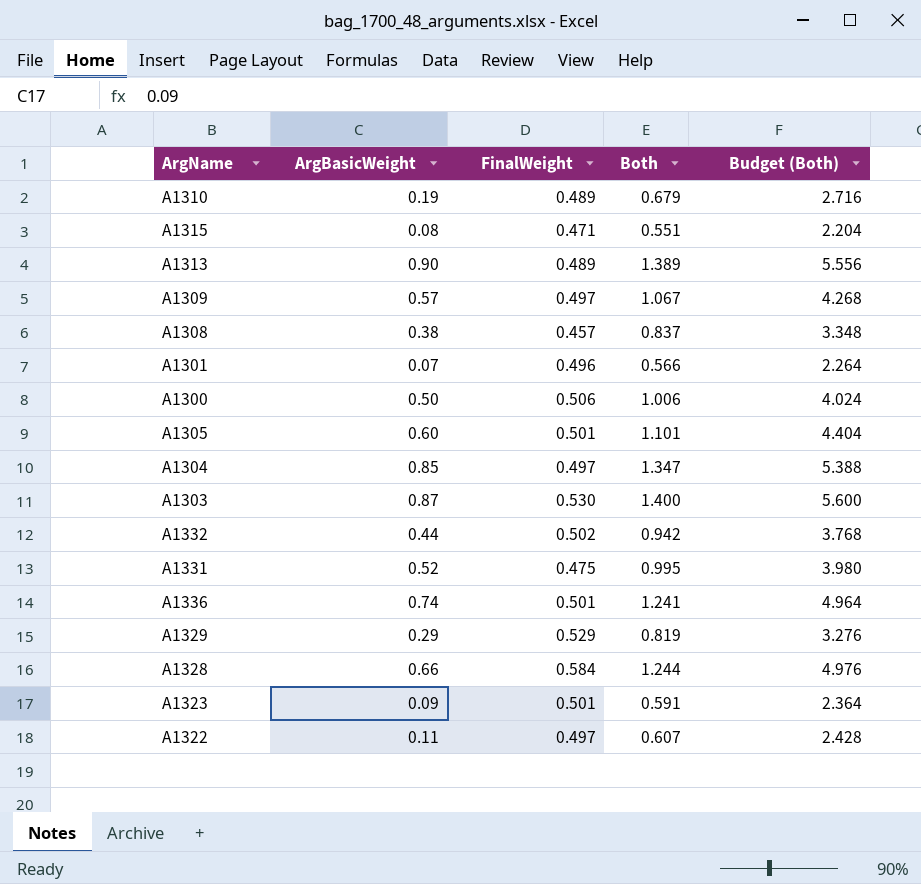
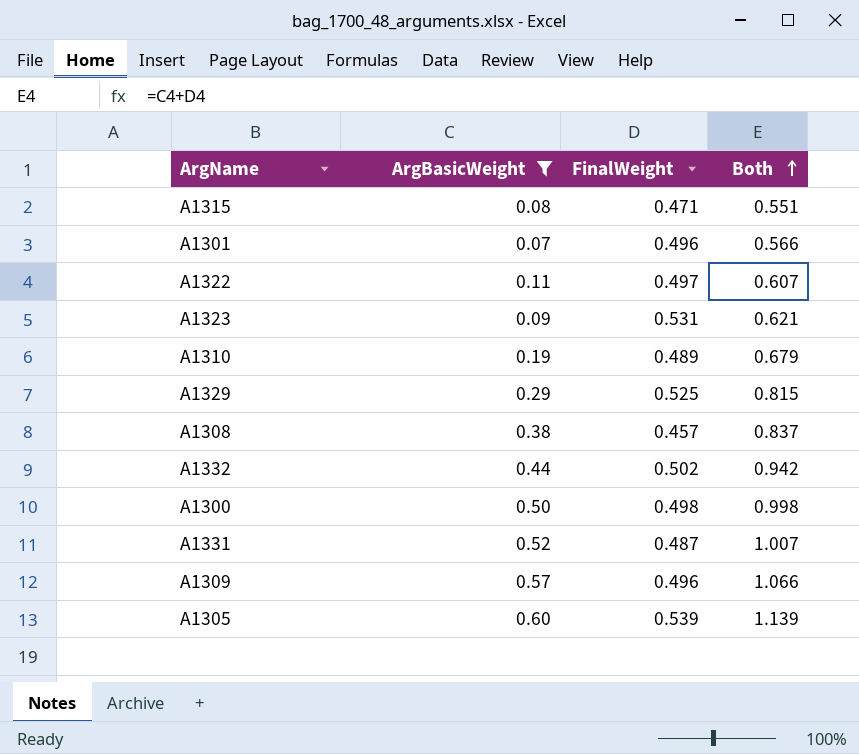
filter: none -> ArgBasicWeight <= 0.60
row order: none -> Both ascending
column Budget (Both) | formula: [Both] * 4 -> none
A1323 | FinalWeight: 0.501 -> 0.531
A1323 | Both: 0.591 -> 0.621
A1329 | FinalWeight: 0.529 -> 0.525
A1329 | Both: 0.819 -> 0.815
A1300 | FinalWeight: 0.506 -> 0.498
A1300 | Both: 1.006 -> 0.998
A1331 | FinalWeight: 0.475 -> 0.487
A1331 | Both: 0.995 -> 1.007
A1309 | FinalWeight: 0.497 -> 0.496
A1309 | Both: 1.067 -> 1.066
A1305 | FinalWeight: 0.501 -> 0.539
A1305 | Both: 1.101 -> 1.139

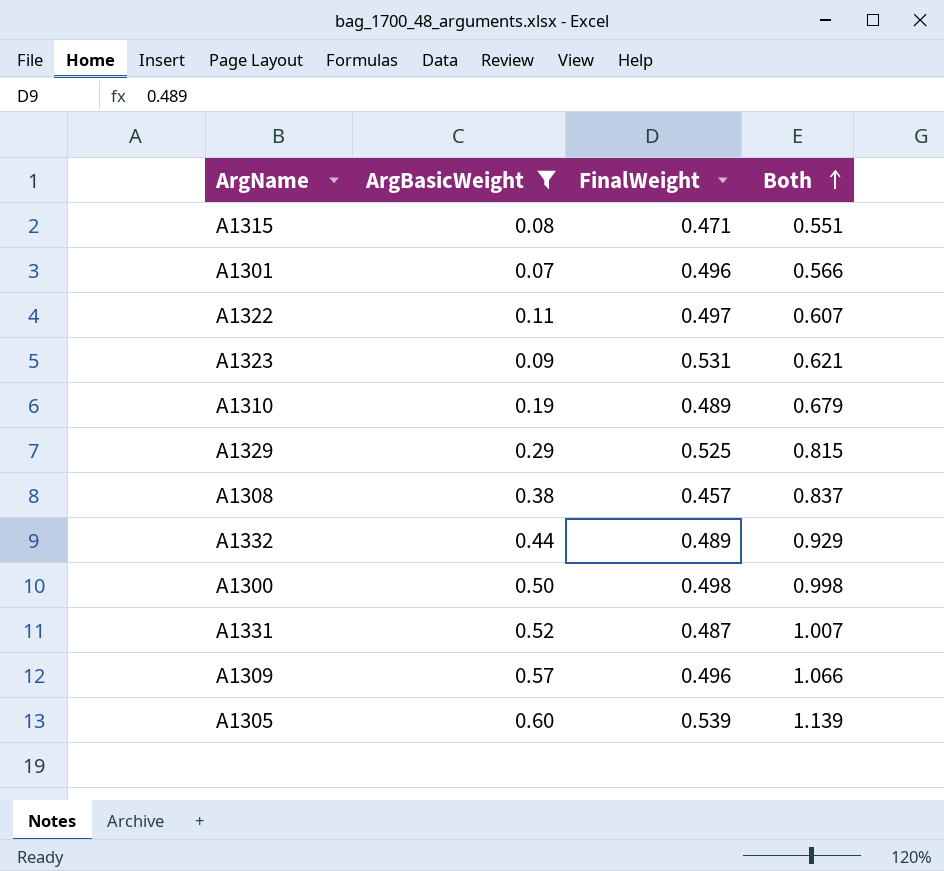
A1332 | FinalWeight: 0.502 -> 0.489
A1332 | Both: 0.942 -> 0.929

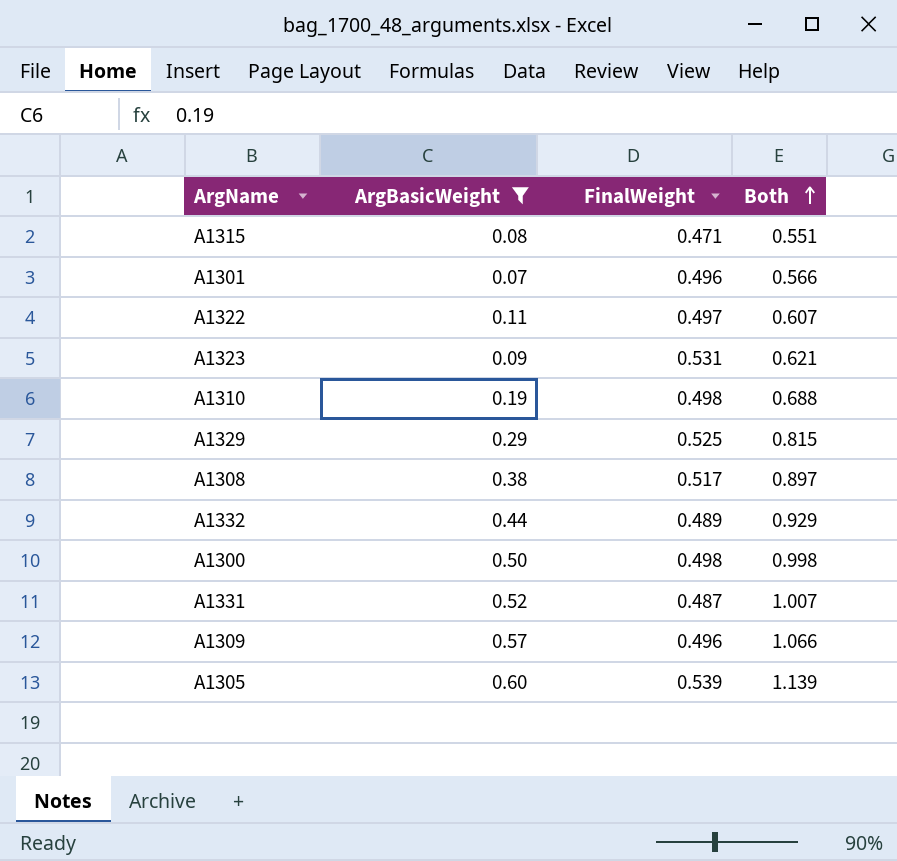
A1310 | FinalWeight: 0.489 -> 0.498
A1310 | Both: 0.679 -> 0.688
A1308 | FinalWeight: 0.457 -> 0.517
A1308 | Both: 0.837 -> 0.897

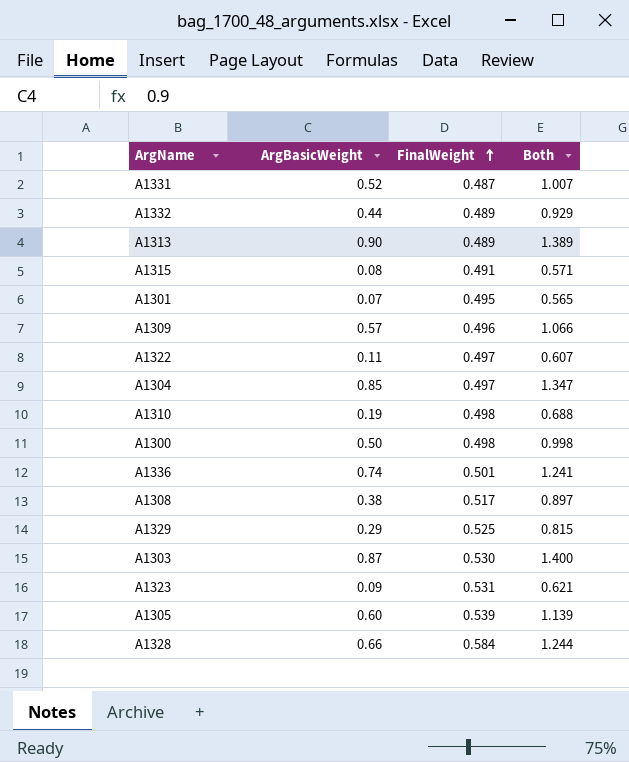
filter: ArgBasicWeight <= 0.60 -> none
row order: Both ascending -> FinalWeight ascending
A1315 | FinalWeight: 0.471 -> 0.491
A1315 | Both: 0.551 -> 0.571
A1301 | FinalWeight: 0.496 -> 0.495
A1301 | Both: 0.566 -> 0.565

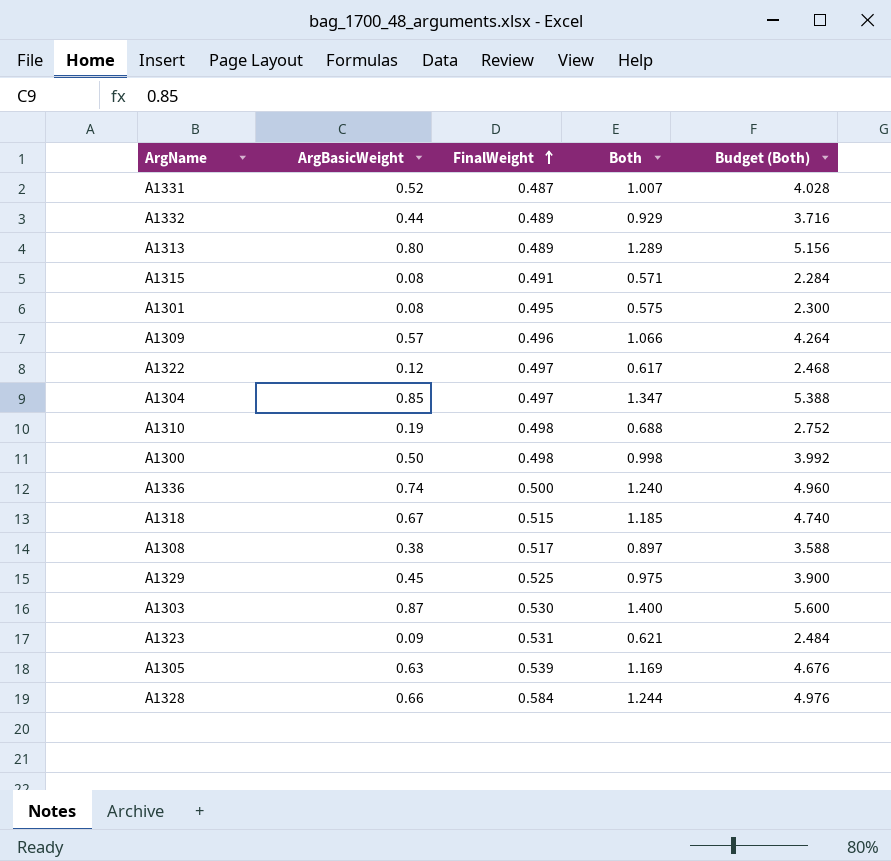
column Budget (Both) | formula: none -> [Both] * 4
A1313 | ArgBasicWeight: 0.90 -> 0.80
A1313 | Both: 1.389 -> 1.289
A1301 | ArgBasicWeight: 0.07 -> 0.08
A1301 | Both: 0.565 -> 0.575
A1322 | ArgBasicWeight: 0.11 -> 0.12
A1322 | Both: 0.607 -> 0.617
A1336 | FinalWeight: 0.501 -> 0.500
A1336 | Both: 1.241 -> 1.240
row A1318: none -> 0.67 | 0.515 | 1.185 | 4.740
A1329 | ArgBasicWeight: 0.29 -> 0.45
A1329 | Both: 0.815 -> 0.975
A1305 | ArgBasicWeight: 0.60 -> 0.63
A1305 | Both: 1.139 -> 1.169

